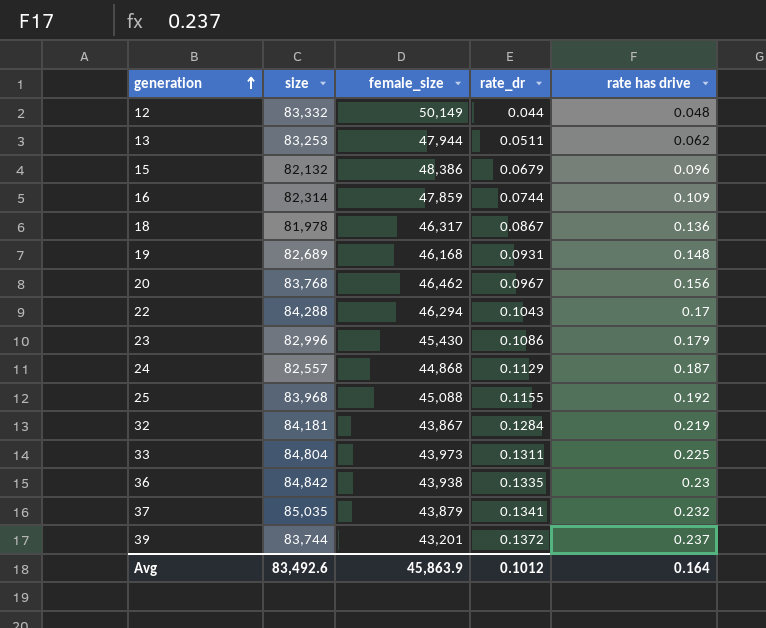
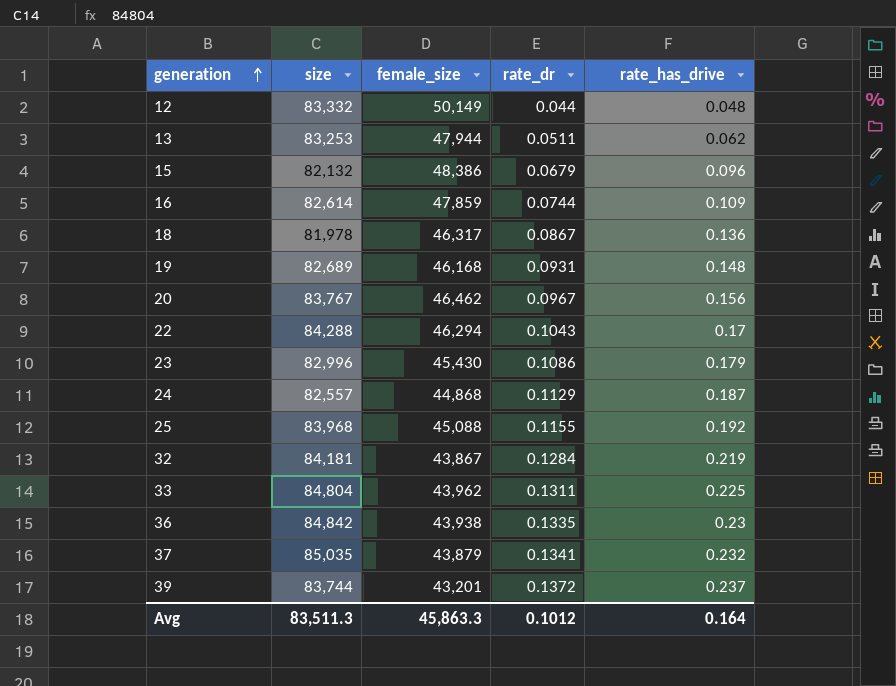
column name: rate has drive -> rate_has_drive
16 | size: 82,314 -> 82,614
20 | size: 83,768 -> 83,767
33 | female_size: 43,973 -> 43,962
Avg | size: 83,492.6 -> 83,511.3
Avg | female_size: 45,863.9 -> 45,863.3

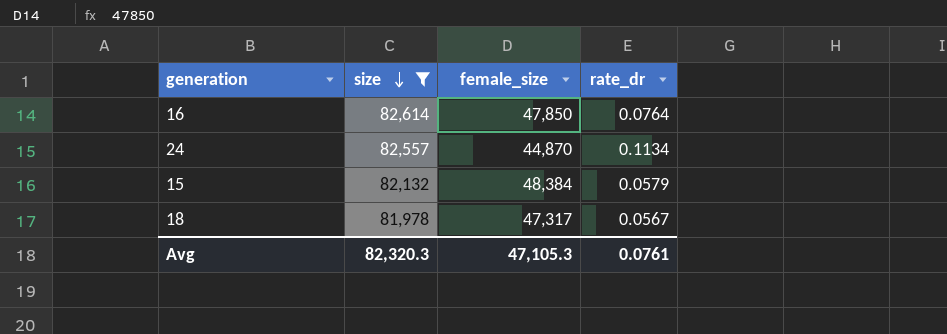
filter: none -> size <= 82,614
row order: generation ascending -> size descending
column rate_has_drive | position: 5 -> none
16 | female_size: 47,859 -> 47,850
16 | rate_dr: 0.0744 -> 0.0764
24 | female_size: 44,868 -> 44,870
24 | rate_dr: 0.1129 -> 0.1134
15 | female_size: 48,386 -> 48,384
15 | rate_dr: 0.0679 -> 0.0579
18 | female_size: 46,317 -> 47,317
18 | rate_dr: 0.0867 -> 0.0567
Avg | size: 83,511.3 -> 82,320.3
Avg | female_size: 45,863.3 -> 47,105.3
Avg | rate_dr: 0.1012 -> 0.0761

